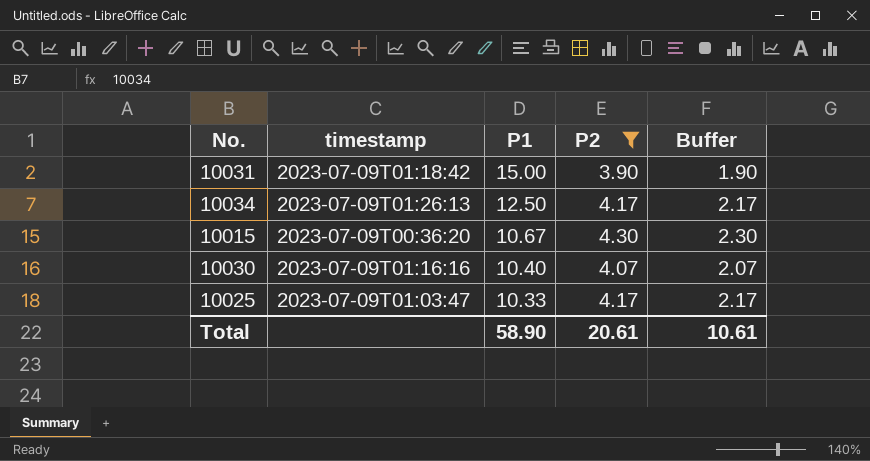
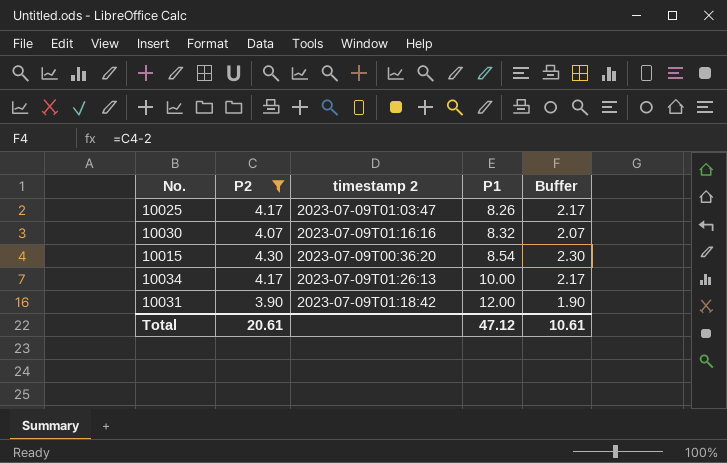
row order: P1 descending -> P1 ascending
column P2 | position: 4 -> 2
column name: timestamp -> timestamp 2
10025 | P1: 10.33 -> 8.26
10030 | P1: 10.40 -> 8.32
10015 | P1: 10.67 -> 8.54
10034 | P1: 12.50 -> 10.00
10031 | P1: 15.00 -> 12.00
Total | P1: 58.90 -> 47.12

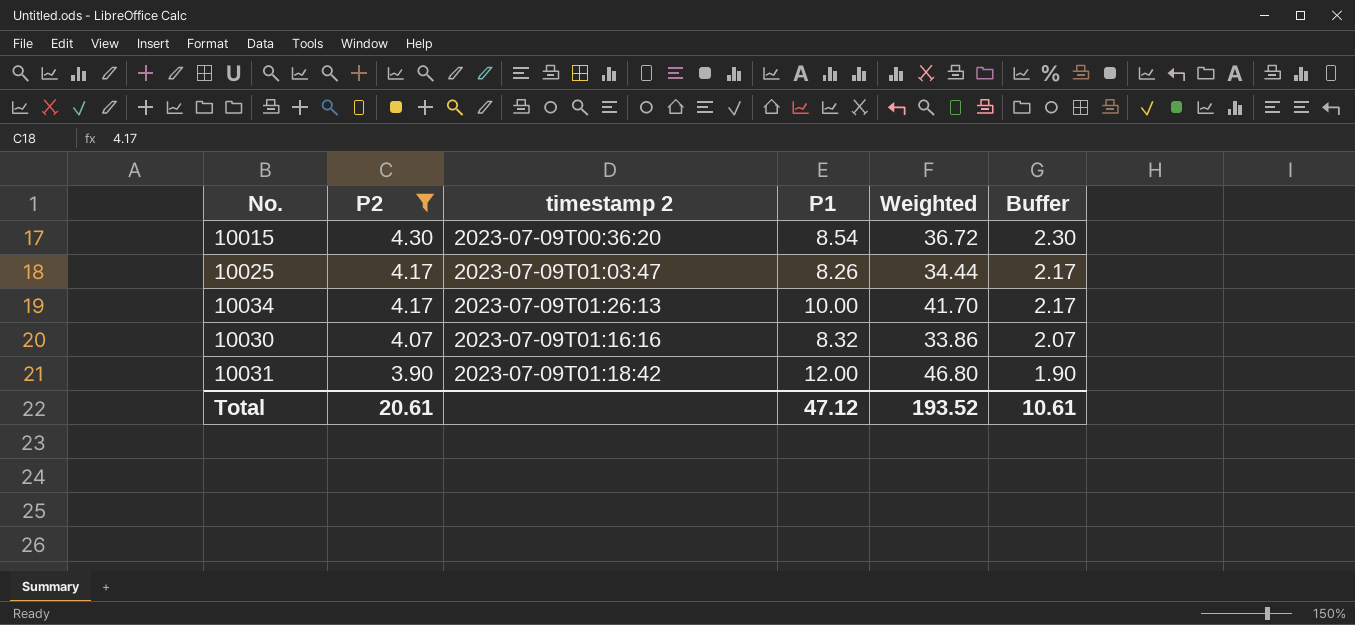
row order: P1 ascending -> P2 descending
column Weighted | formula: none -> [P2] * [P1]

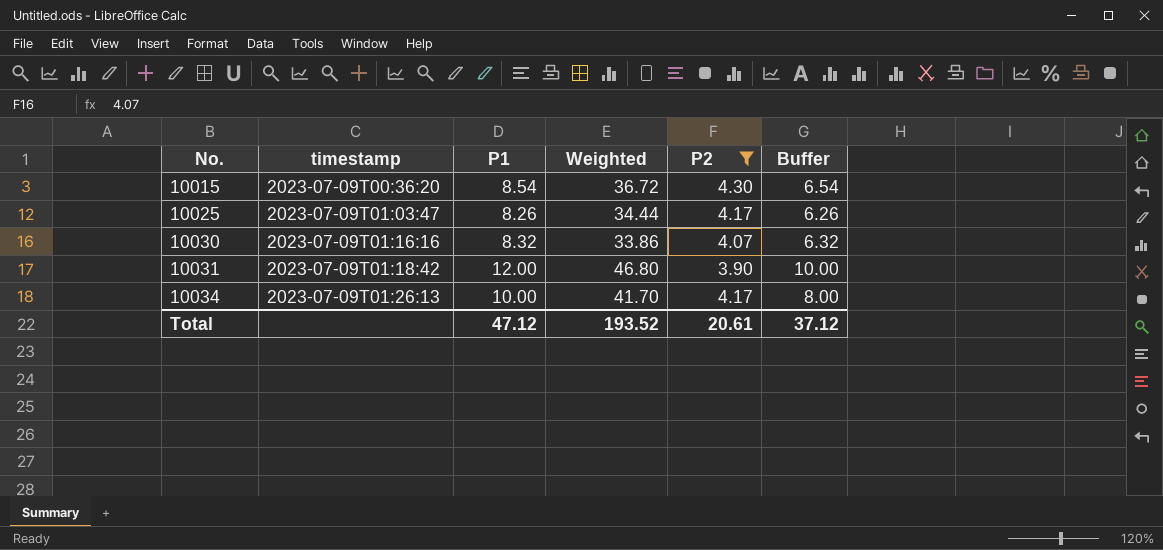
row order: P2 descending -> No. ascending
column name: timestamp 2 -> timestamp
column P2 | position: 2 -> 5
column Buffer | formula: [P2] - 2 -> [P1] - 2
Total | Buffer: 10.61 -> 37.12

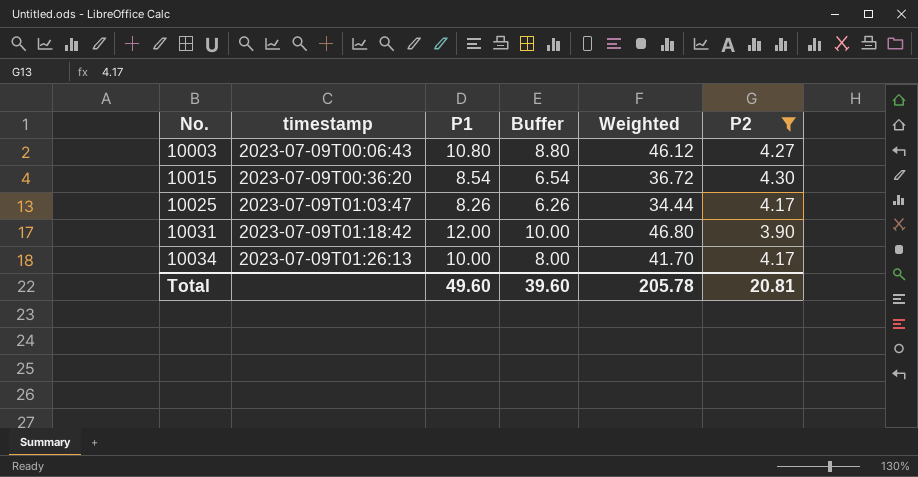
column Buffer | position: 6 -> 4
row 10030: 2023-07-09T01:16:16 | 8.32 | 33.86 | 4.07 | 6.32 -> none
row 10003: none -> 2023-07-09T00:06:43 | 10.80 | 8.80 | 46.12 | 4.27
Total | P1: 47.12 -> 49.60
Total | Buffer: 37.12 -> 39.60
Total | Weighted: 193.52 -> 205.78
Total | P2: 20.61 -> 20.81

